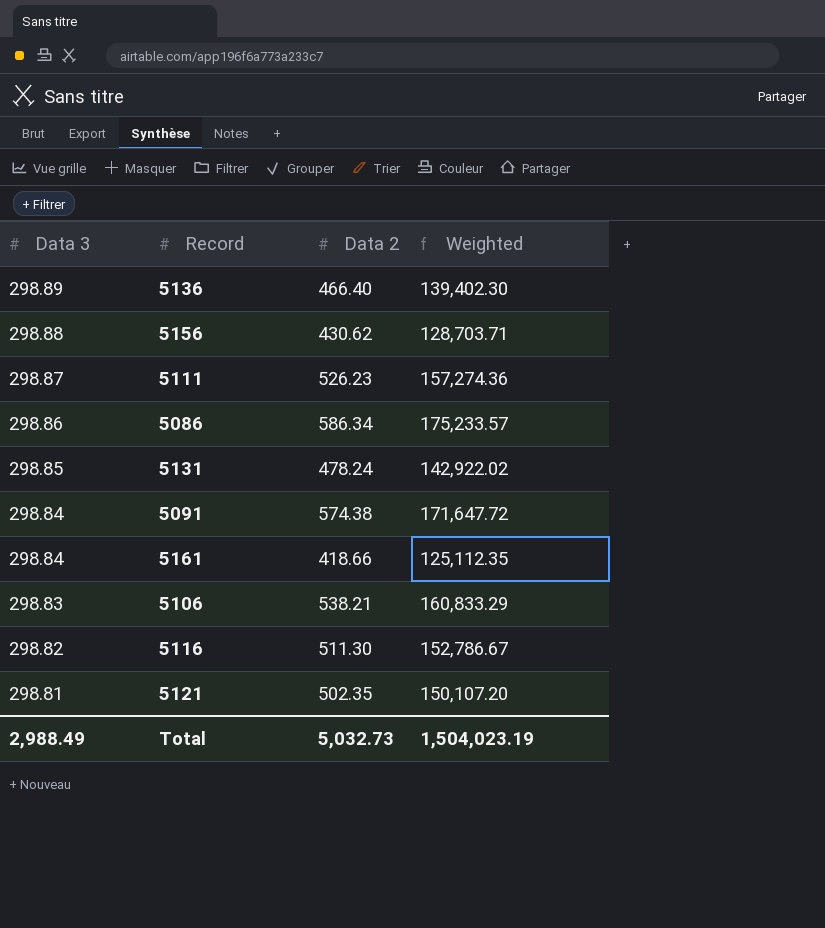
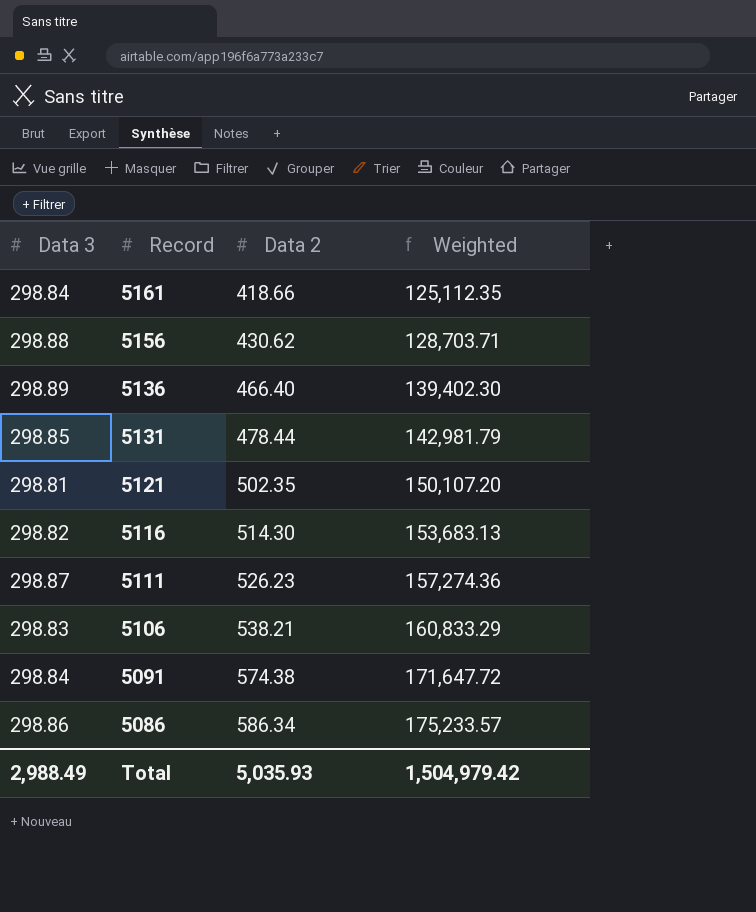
row order: Data 3 descending -> Record descending
5131 | Data 2: 478.24 -> 478.44
5131 | Weighted: 142,922.02 -> 142,981.79
5116 | Data 2: 511.30 -> 514.30
5116 | Weighted: 152,786.67 -> 153,683.13
Total | Data 2: 5,032.73 -> 5,035.93
Total | Weighted: 1,504,023.19 -> 1,504,979.42

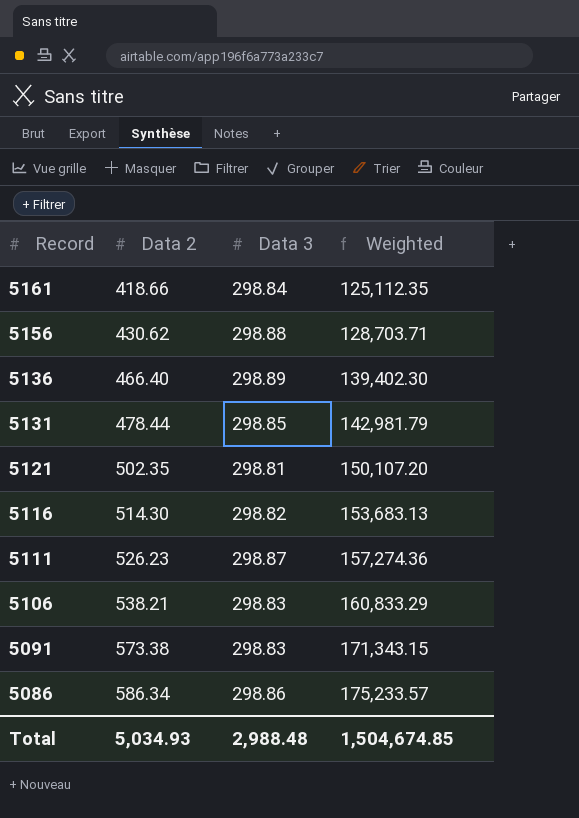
column Data 3 | position: 1 -> 3
5091 | Data 2: 574.38 -> 573.38
5091 | Data 3: 298.84 -> 298.83
5091 | Weighted: 171,647.72 -> 171,343.15
Total | Data 2: 5,035.93 -> 5,034.93
Total | Data 3: 2,988.49 -> 2,988.48
Total | Weighted: 1,504,979.42 -> 1,504,674.85

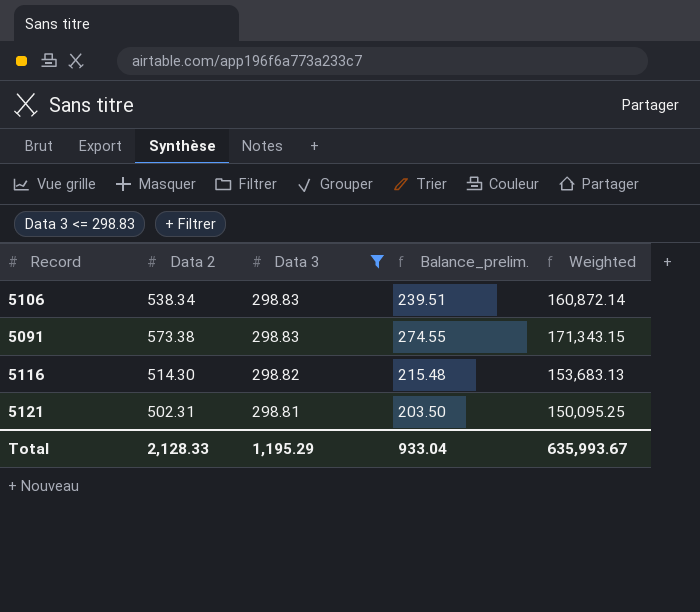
filter: none -> Data 3 <= 298.83
row order: Record descending -> Data 3 descending
column Balance_prelim. | formula: none -> [Data 2] - [Data 3]
5106 | Data 2: 538.21 -> 538.34
5106 | Weighted: 160,833.29 -> 160,872.14
5121 | Data 2: 502.35 -> 502.31
5121 | Weighted: 150,107.20 -> 150,095.25
Total | Data 2: 5,034.93 -> 2,128.33
Total | Data 3: 2,988.48 -> 1,195.29
Total | Weighted: 1,504,674.85 -> 635,993.67

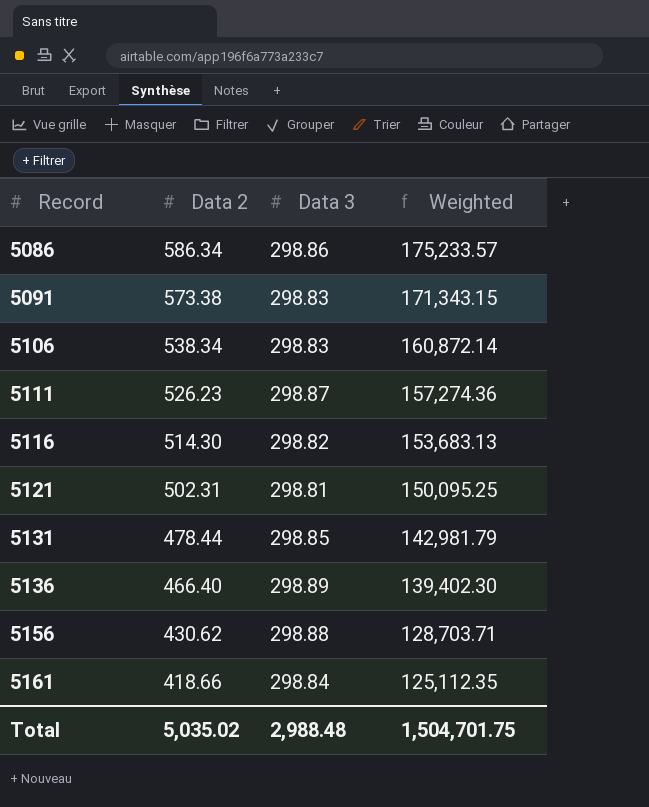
filter: Data 3 <= 298.83 -> none
row order: Data 3 descending -> Record ascending
column Balance_prelim. | formula: [Data 2] - [Data 3] -> none
Total | Data 2: 2,128.33 -> 5,035.02
Total | Data 3: 1,195.29 -> 2,988.48
Total | Weighted: 635,993.67 -> 1,504,701.75

